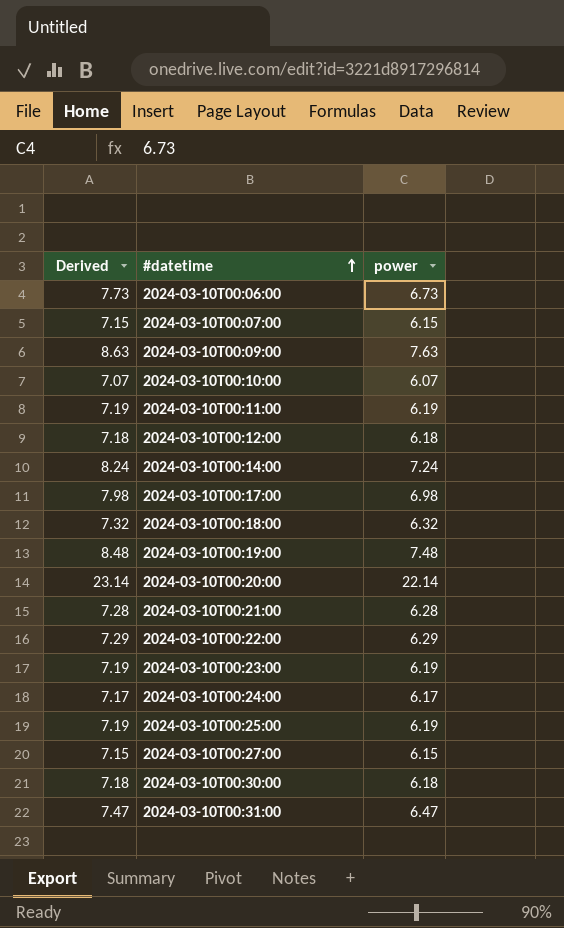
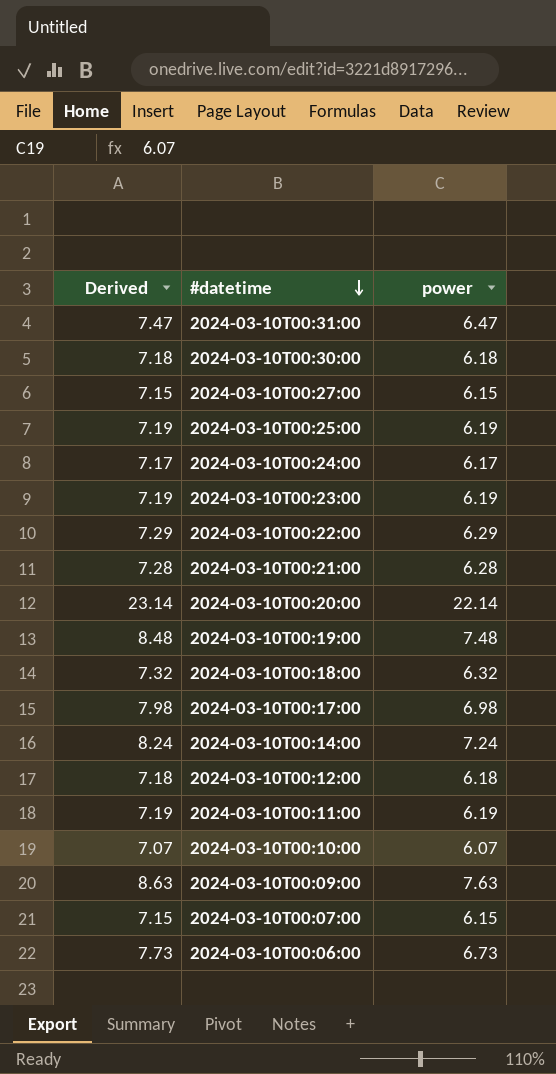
row order: #datetime ascending -> #datetime descending

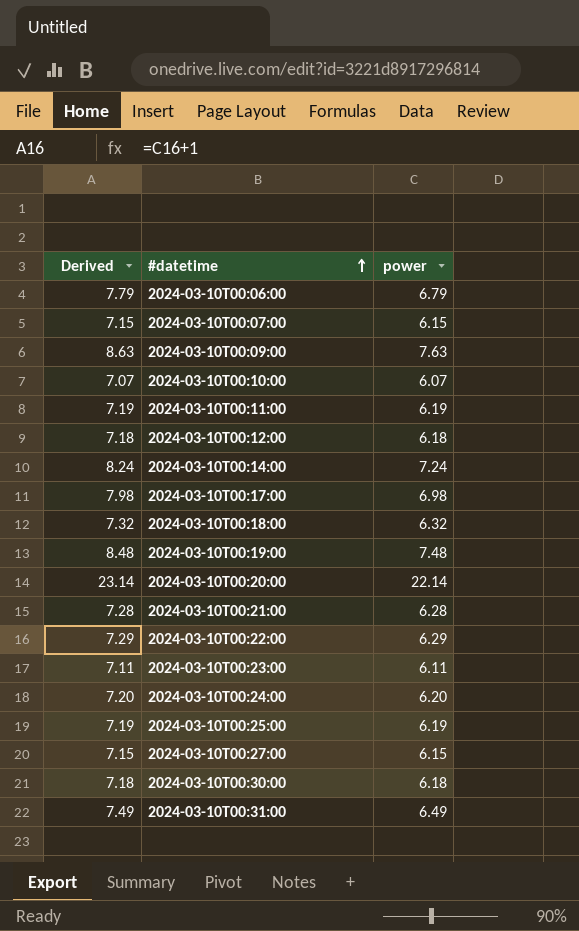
row order: #datetime descending -> #datetime ascending
2024-03-10T00:06:00 | Derived: 7.73 -> 7.79
2024-03-10T00:06:00 | power: 6.73 -> 6.79
2024-03-10T00:23:00 | Derived: 7.19 -> 7.11
2024-03-10T00:23:00 | power: 6.19 -> 6.11
2024-03-10T00:24:00 | Derived: 7.17 -> 7.20
2024-03-10T00:24:00 | power: 6.17 -> 6.20
2024-03-10T00:31:00 | Derived: 7.47 -> 7.49
2024-03-10T00:31:00 | power: 6.47 -> 6.49

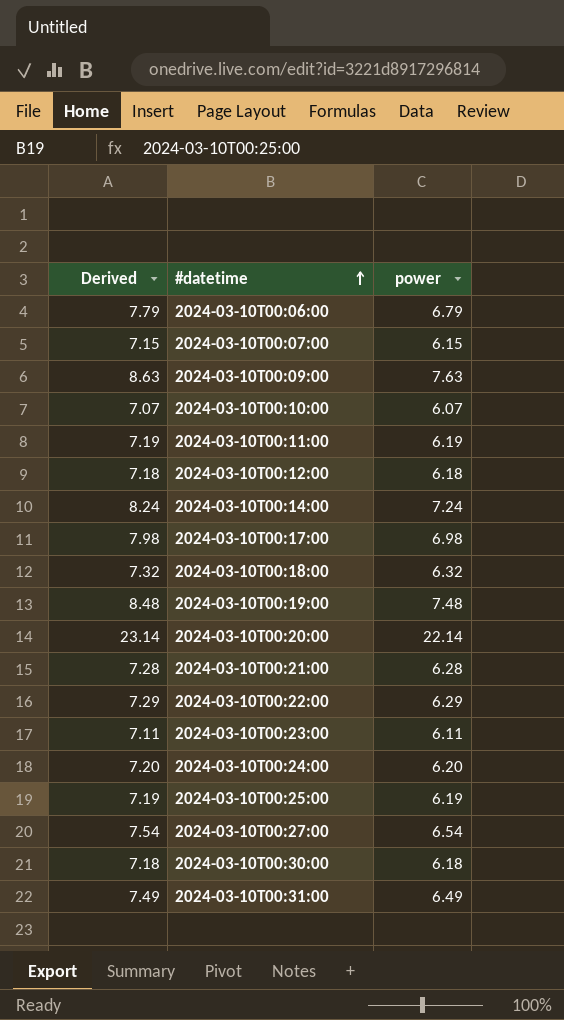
2024-03-10T00:27:00 | Derived: 7.15 -> 7.54
2024-03-10T00:27:00 | power: 6.15 -> 6.54

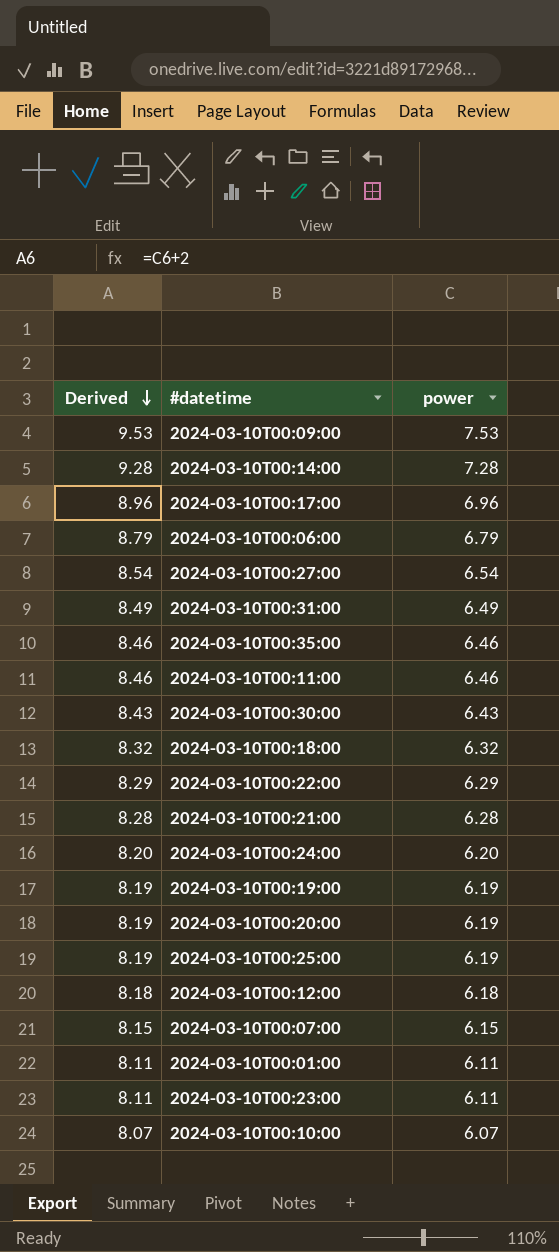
row order: #datetime ascending -> Derived descending
column Derived | formula: [power] + 1 -> [power] + 2
2024-03-10T00:09:00 | power: 7.63 -> 7.53
2024-03-10T00:14:00 | power: 7.24 -> 7.28
2024-03-10T00:17:00 | power: 6.98 -> 6.96
row 2024-03-10T00:35:00: none -> 8.46 | 6.46
2024-03-10T00:11:00 | power: 6.19 -> 6.46
2024-03-10T00:30:00 | power: 6.18 -> 6.43
2024-03-10T00:19:00 | power: 7.48 -> 6.19
2024-03-10T00:20:00 | power: 22.14 -> 6.19
row 2024-03-10T00:01:00: none -> 8.11 | 6.11

